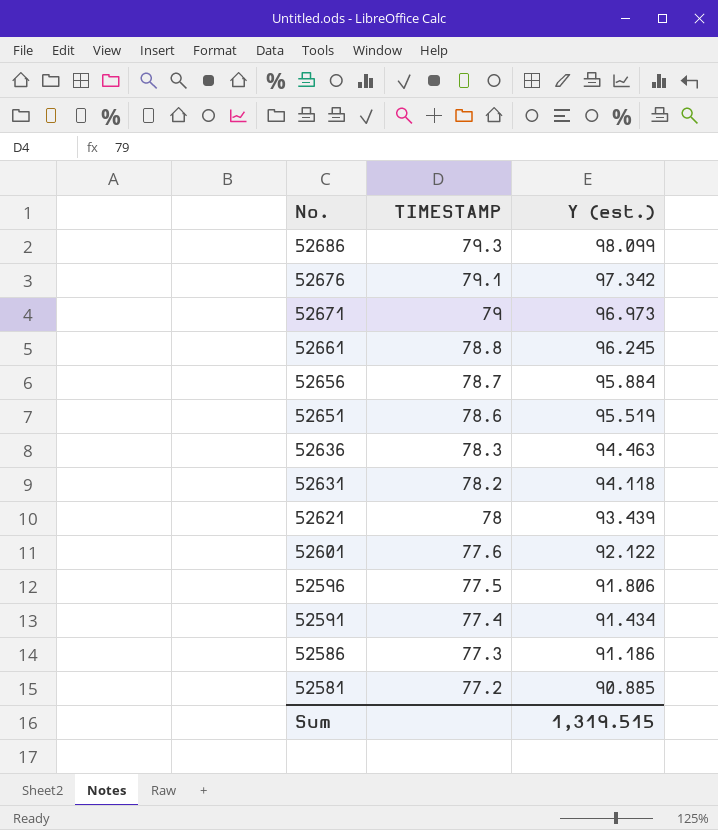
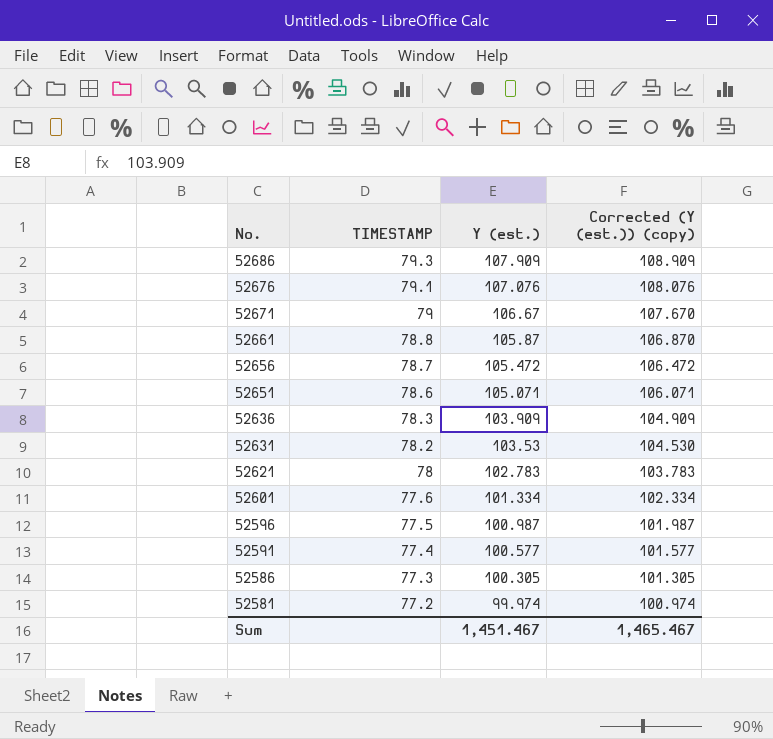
column Corrected (Y (est.)) (copy) | formula: none -> [Y (est.)] + 1
52686 | Y (est.): 98.099 -> 107.909
52676 | Y (est.): 97.342 -> 107.076
52671 | Y (est.): 96.973 -> 106.67
52661 | Y (est.): 96.245 -> 105.87
52656 | Y (est.): 95.884 -> 105.472
52651 | Y (est.): 95.519 -> 105.071
52636 | Y (est.): 94.463 -> 103.909
52631 | Y (est.): 94.118 -> 103.53
52621 | Y (est.): 93.439 -> 102.783
52601 | Y (est.): 92.122 -> 101.334
52596 | Y (est.): 91.806 -> 100.987
52591 | Y (est.): 91.434 -> 100.577
52586 | Y (est.): 91.186 -> 100.305
52581 | Y (est.): 90.885 -> 99.974
Sum | Y (est.): 1,319.515 -> 1,451.467

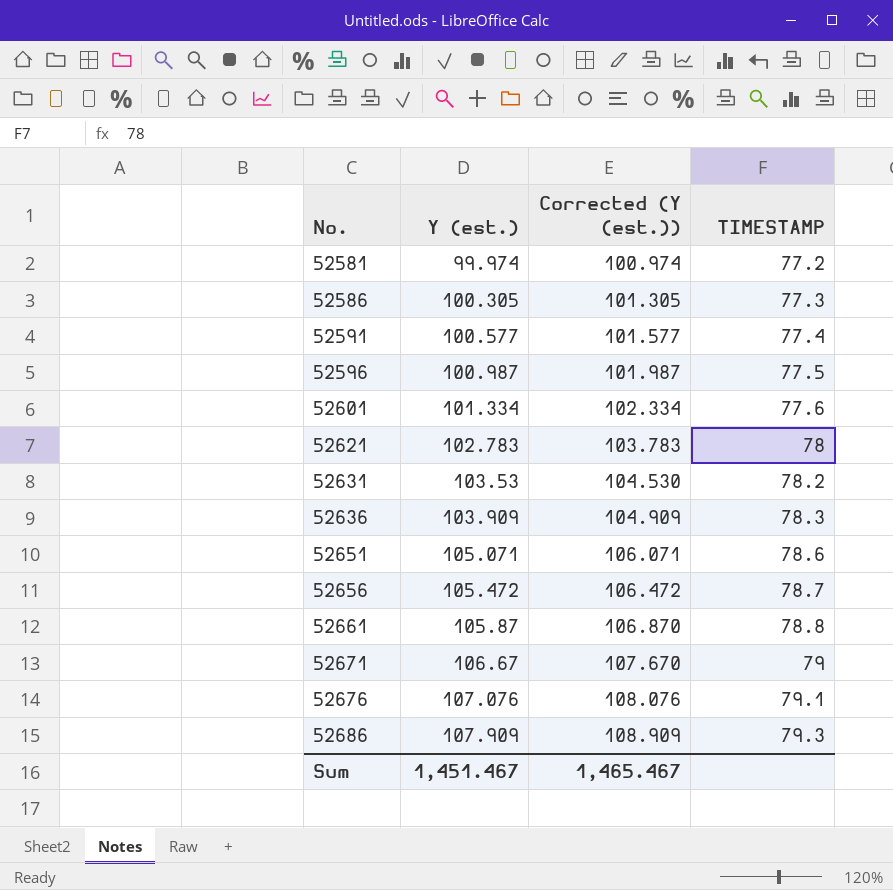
row order: No. descending -> No. ascending
column name: Corrected (Y (est.)) (copy) -> Corrected (Y (est.))
column TIMESTAMP | position: 2 -> 4

